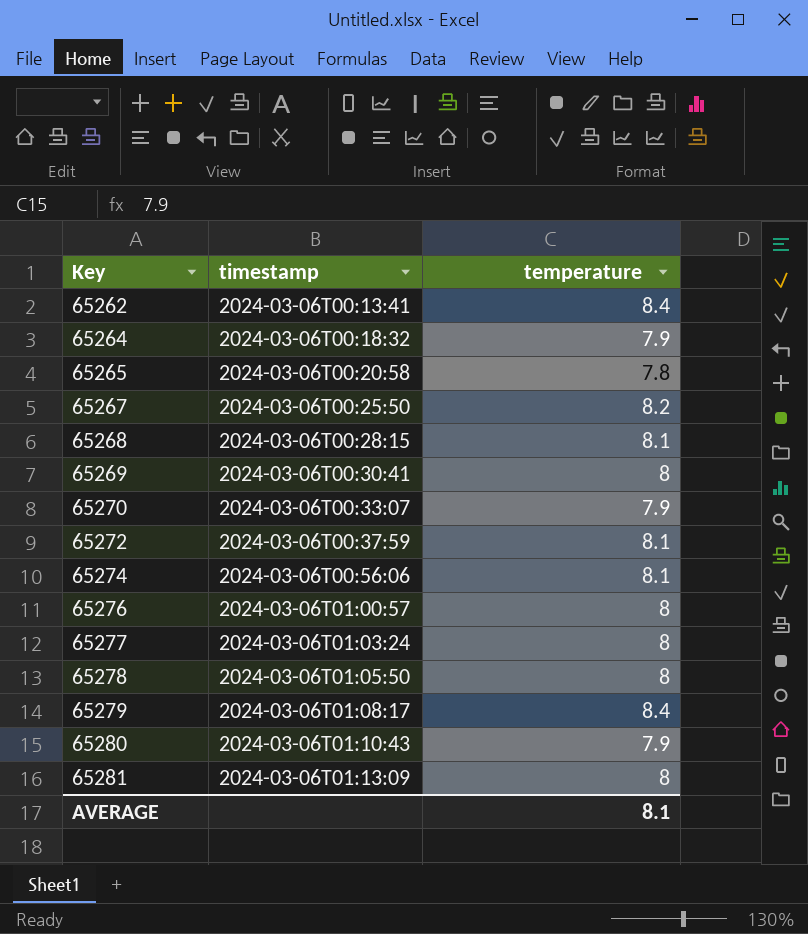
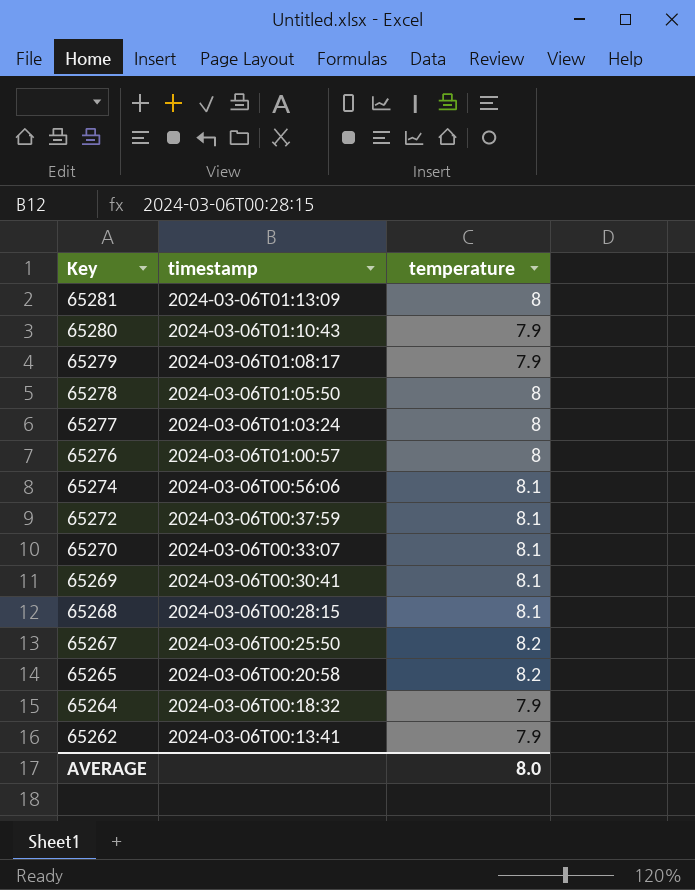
row order: Key ascending -> Key descending
65279 | temperature: 8.4 -> 7.9
65270 | temperature: 7.9 -> 8.1
65269 | temperature: 8 -> 8.1
65265 | temperature: 7.8 -> 8.2
65262 | temperature: 8.4 -> 7.9
AVERAGE | temperature: 8.1 -> 8.0

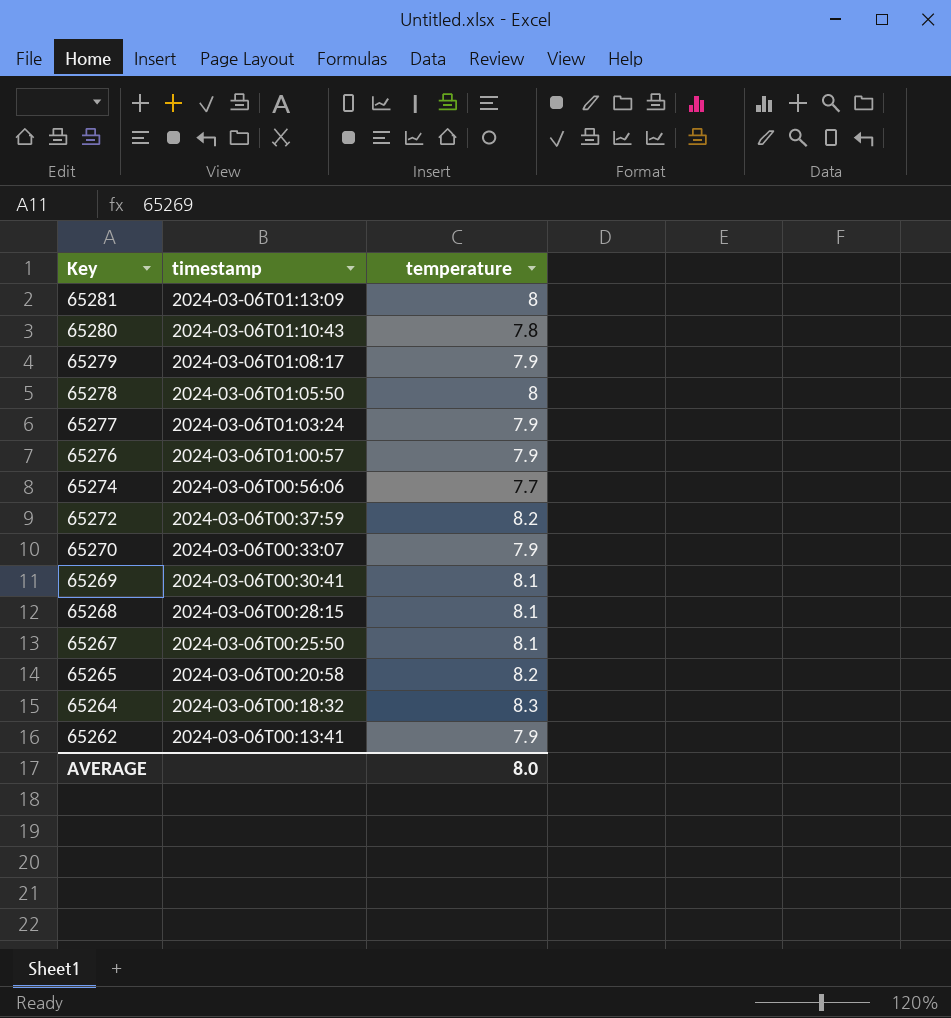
65280 | temperature: 7.9 -> 7.8
65277 | temperature: 8 -> 7.9
65276 | temperature: 8 -> 7.9
65274 | temperature: 8.1 -> 7.7
65272 | temperature: 8.1 -> 8.2
65270 | temperature: 8.1 -> 7.9
65267 | temperature: 8.2 -> 8.1
65264 | temperature: 7.9 -> 8.3

